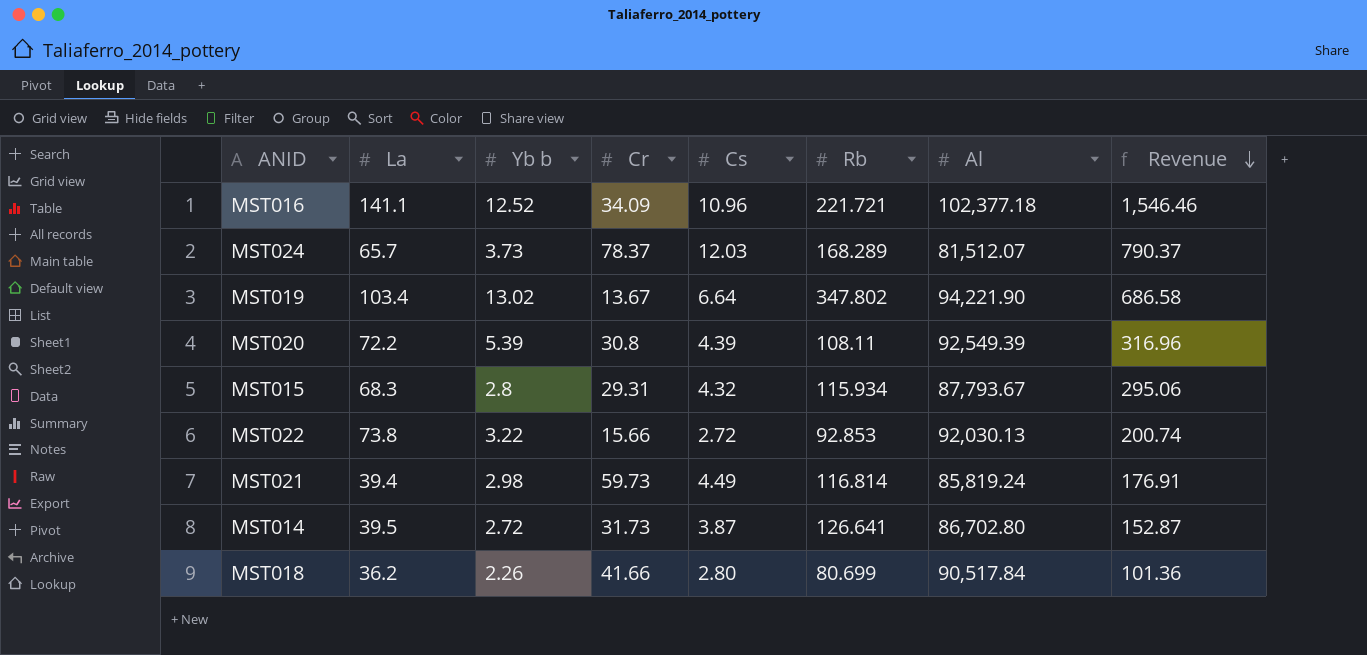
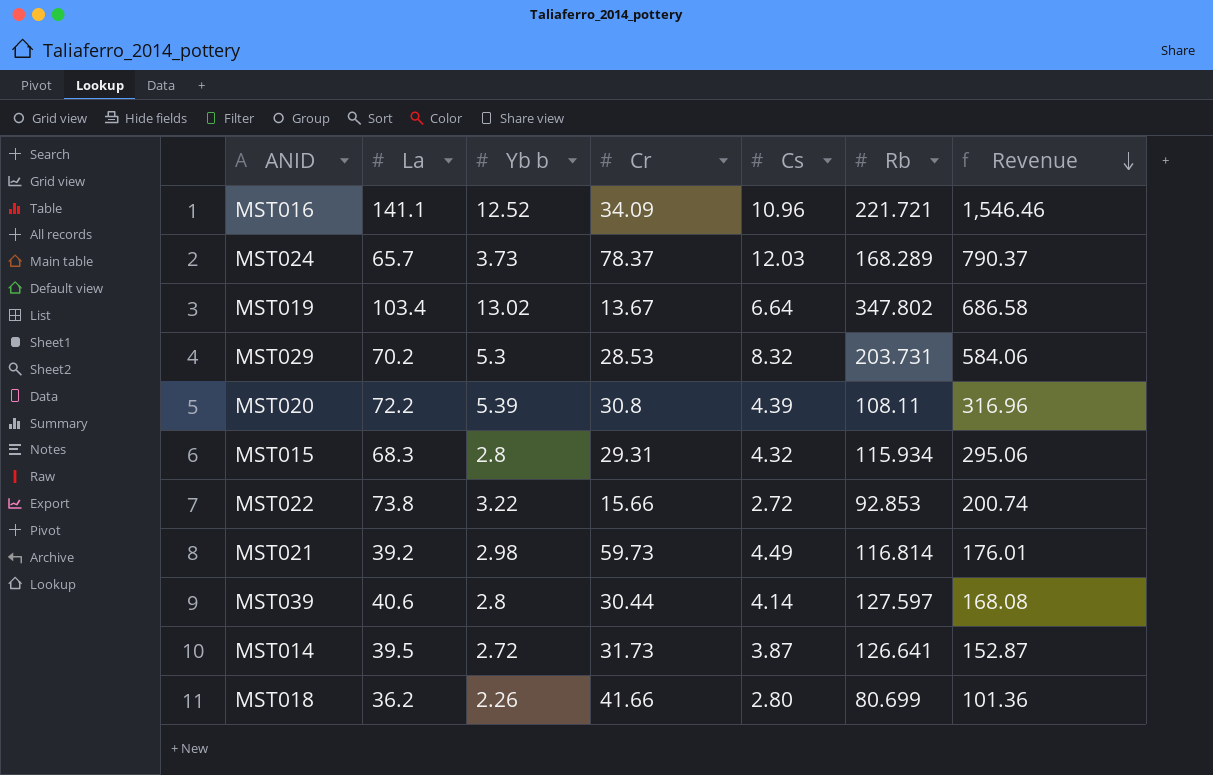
column Al | position: 7 -> none
row MST029: none -> 70.2 | 5.3 | 28.53 | 8.32 | 203.731 | 584.06
MST021 | La: 39.4 -> 39.2
MST021 | Revenue: 176.91 -> 176.01
row MST039: none -> 40.6 | 2.8 | 30.44 | 4.14 | 127.597 | 168.08

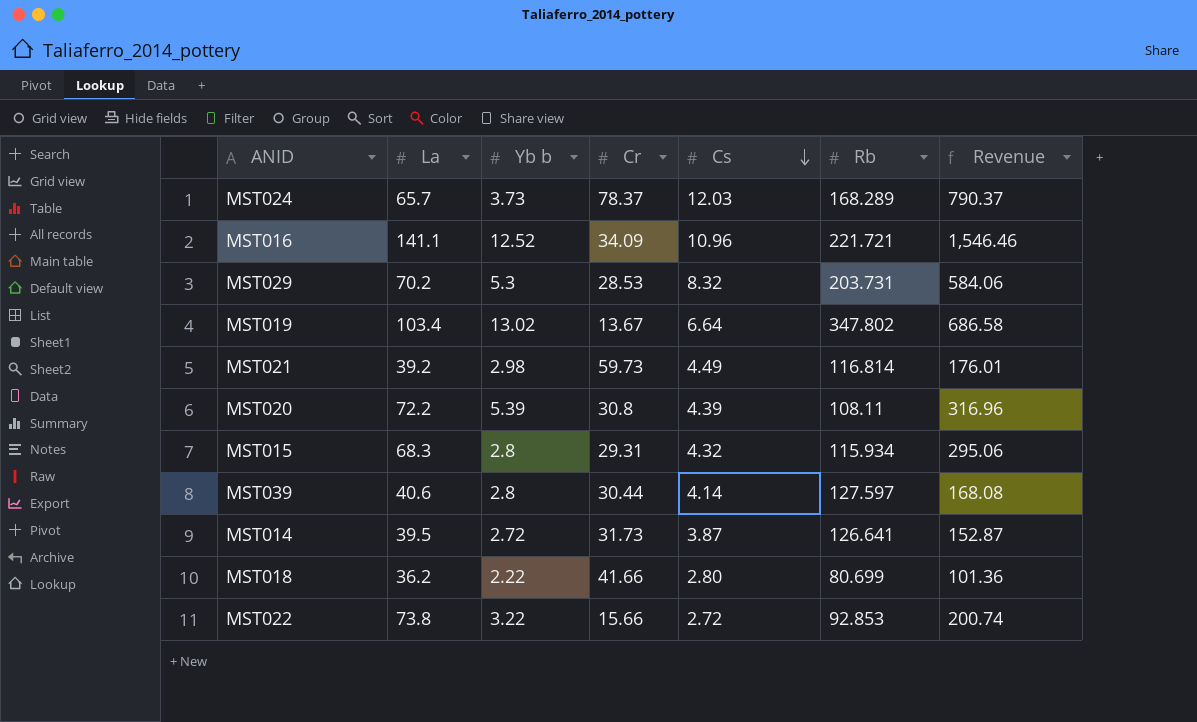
row order: Revenue descending -> Cs descending
MST018 | Yb b: 2.26 -> 2.22

